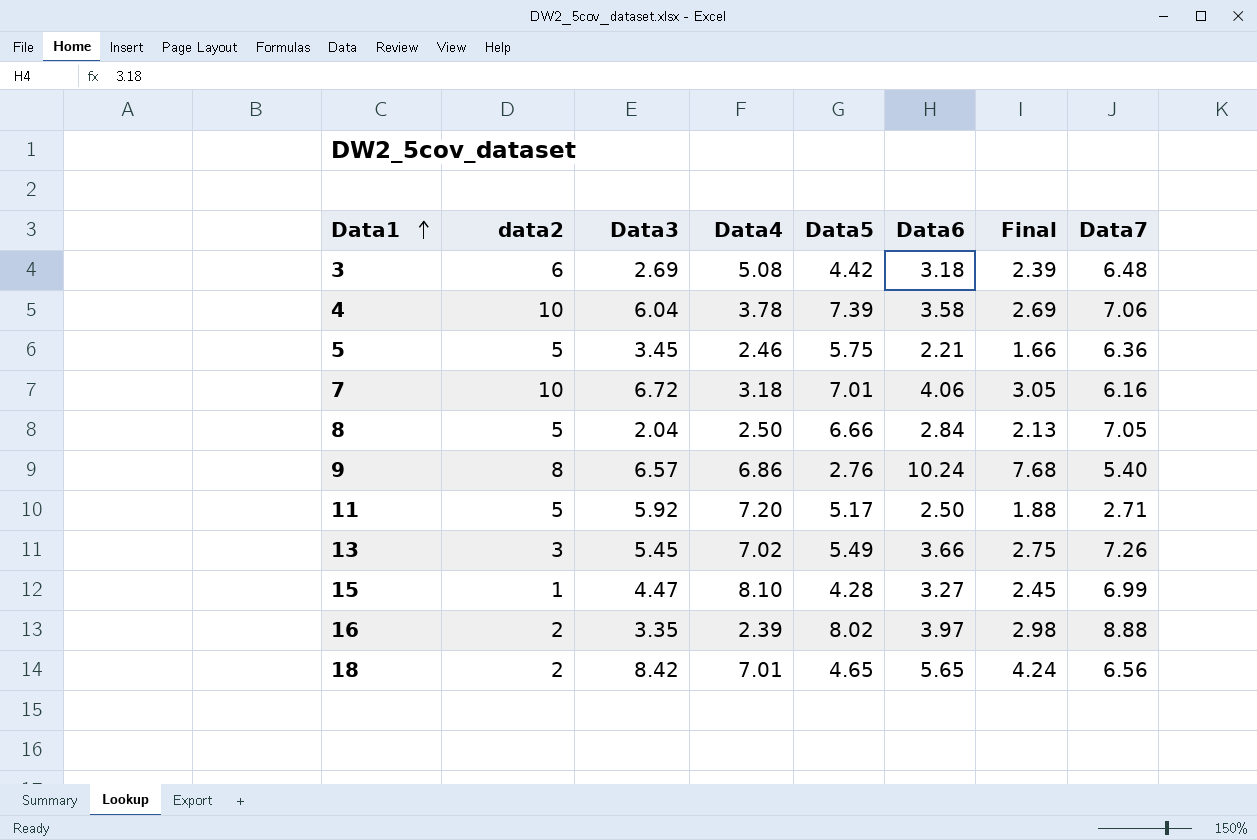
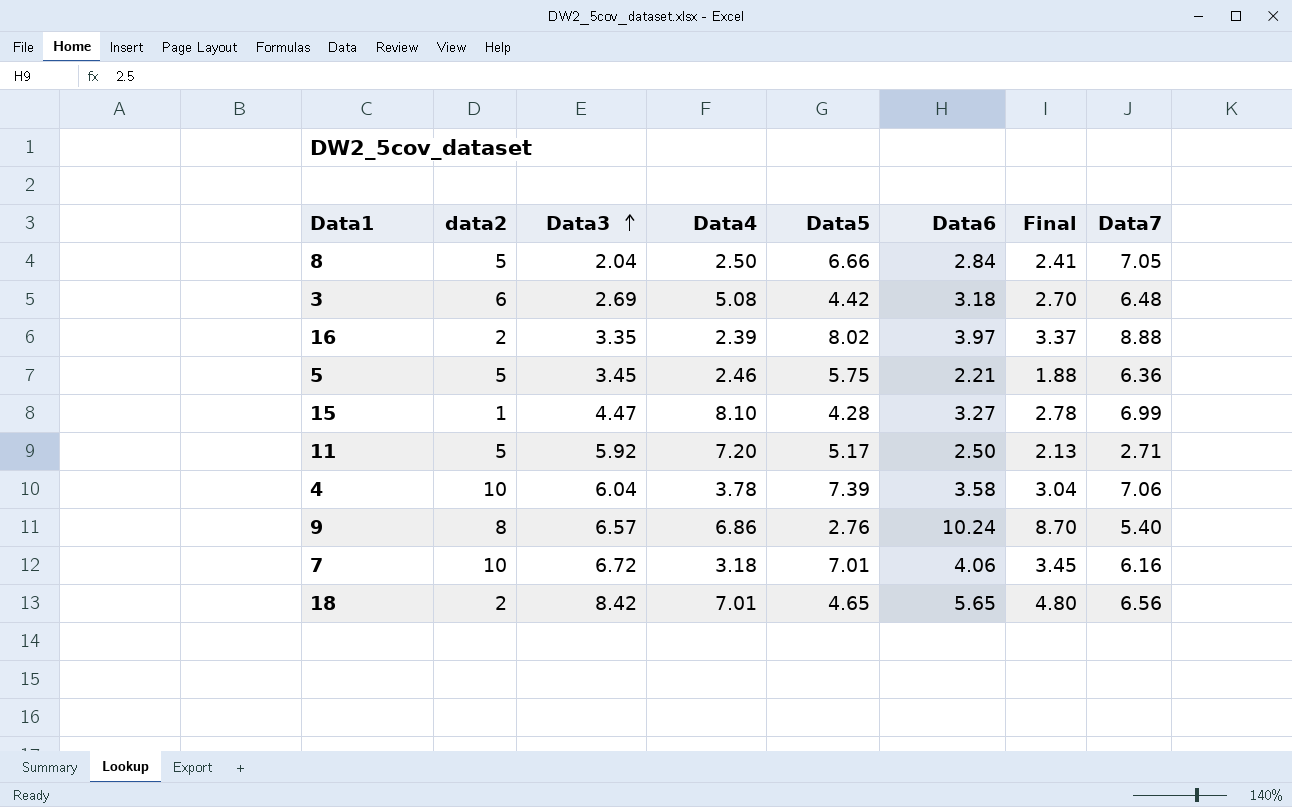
row order: Data1 ascending -> Data3 ascending
column Final | formula: [Data6] * 0.75 -> [Data6] * 0.85
row 13: 3 | 5.45 | 7.02 | 5.49 | 3.66 | 2.75 | 7.26 -> none

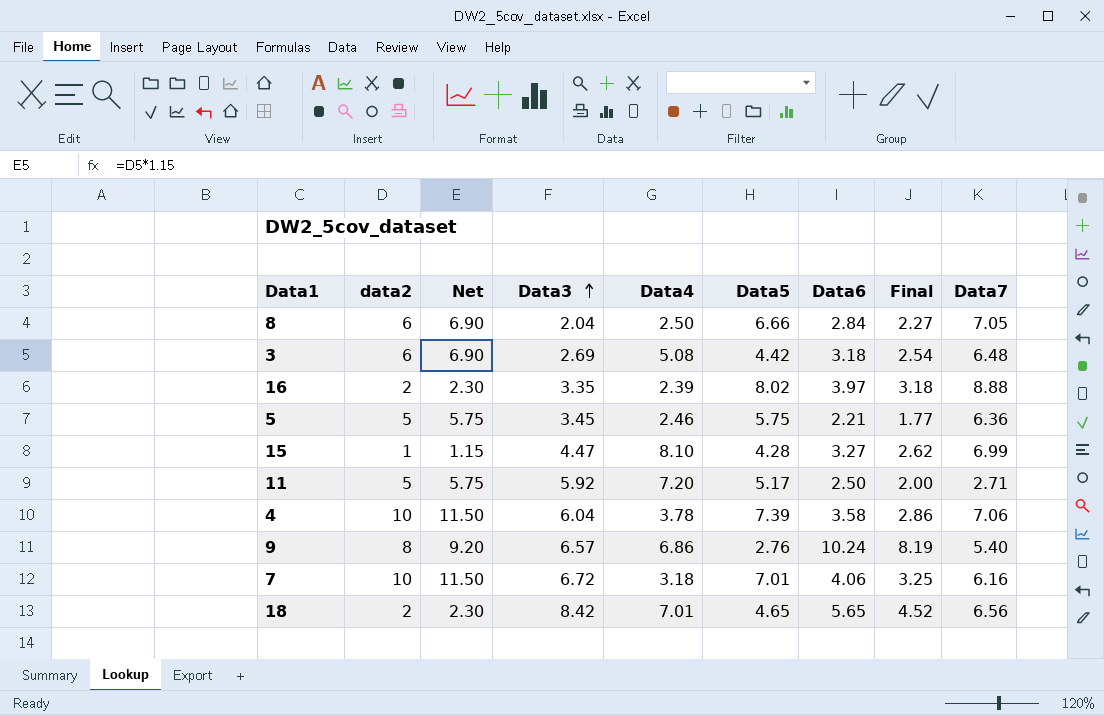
column Net | formula: none -> [data2] * 1.15
column Final | formula: [Data6] * 0.85 -> [Data6] * 0.8
8 | data2: 5 -> 6

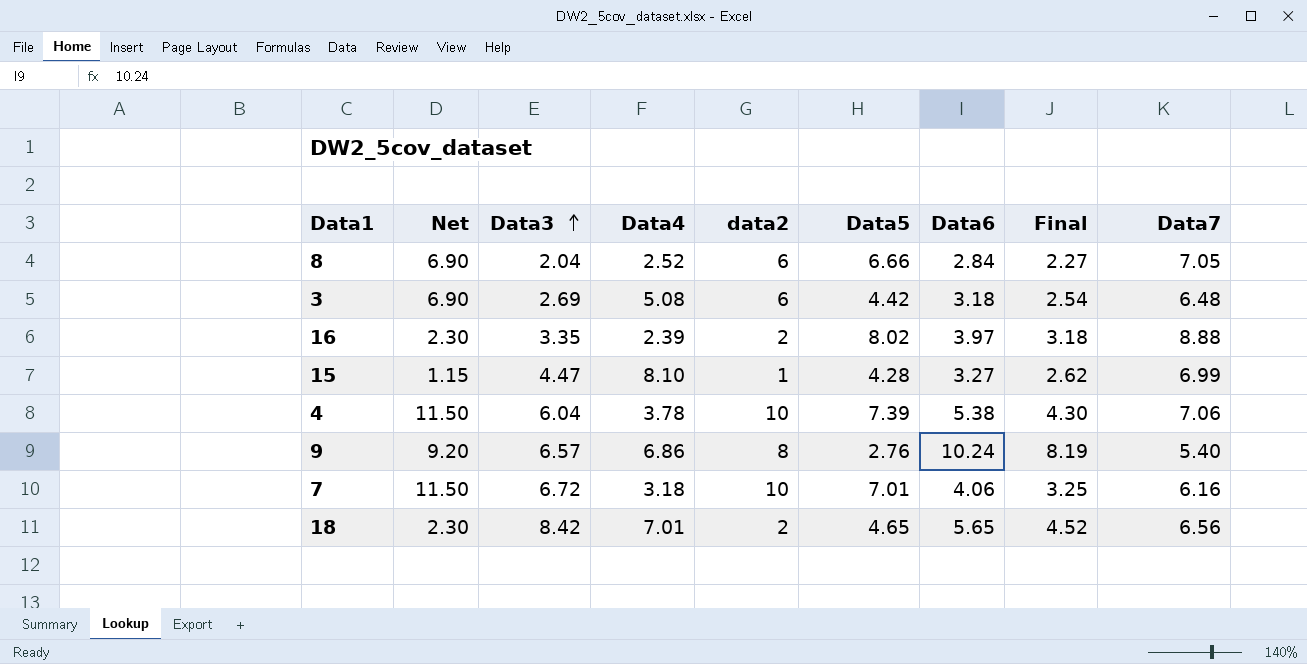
column data2 | position: 2 -> 5
row 5: 5 | 5.75 | 3.45 | 2.46 | 5.75 | 2.21 | 1.77 | 6.36 -> none
row 11: 5 | 5.75 | 5.92 | 7.20 | 5.17 | 2.50 | 2.00 | 2.71 -> none
8 | Data4: 2.50 -> 2.52
4 | Data6: 3.58 -> 5.38
4 | Final: 2.86 -> 4.30

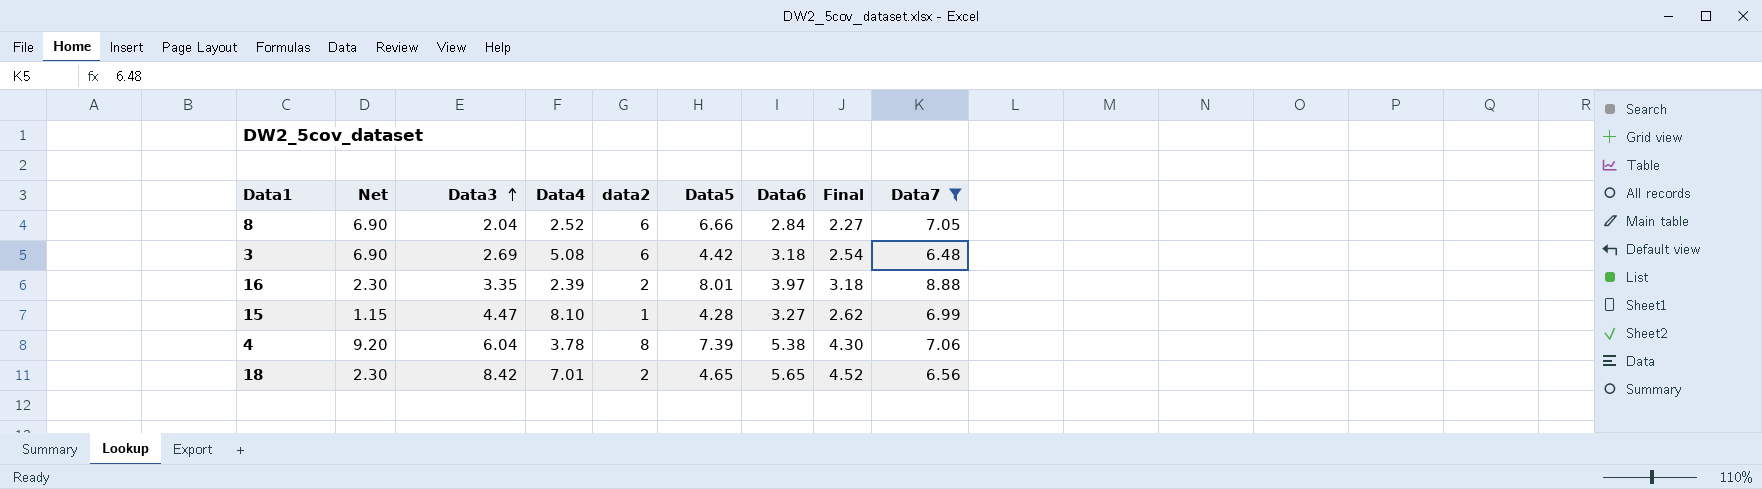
filter: none -> Data7 >= 6.48
16 | Data5: 8.02 -> 8.01
4 | Net: 11.50 -> 9.20
4 | data2: 10 -> 8

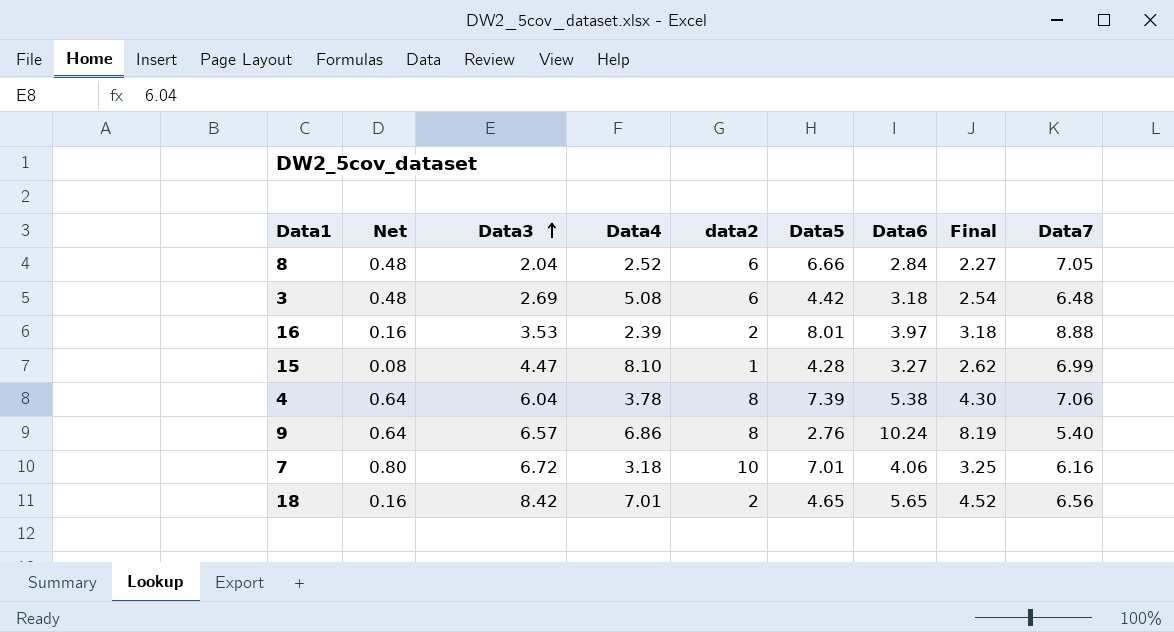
filter: Data7 >= 6.48 -> none
column Net | formula: [data2] * 1.15 -> [data2] * 0.08
16 | Data3: 3.35 -> 3.53

